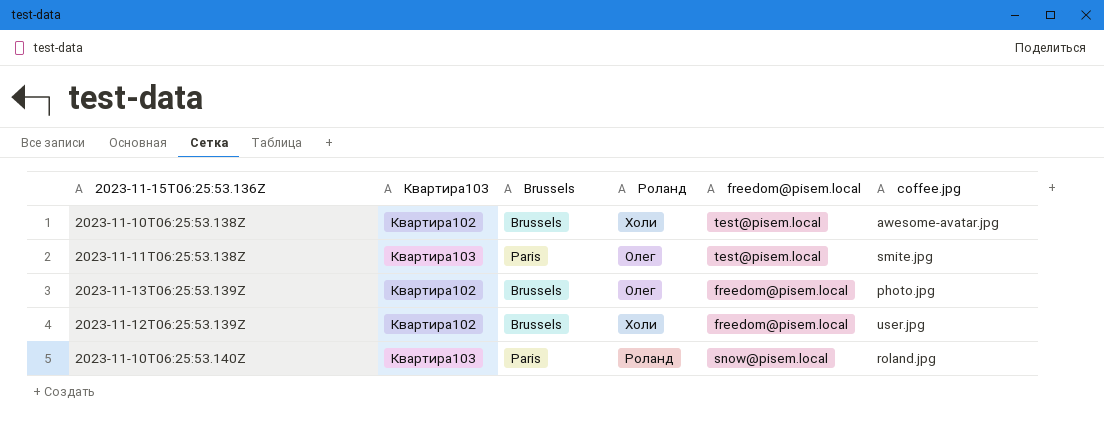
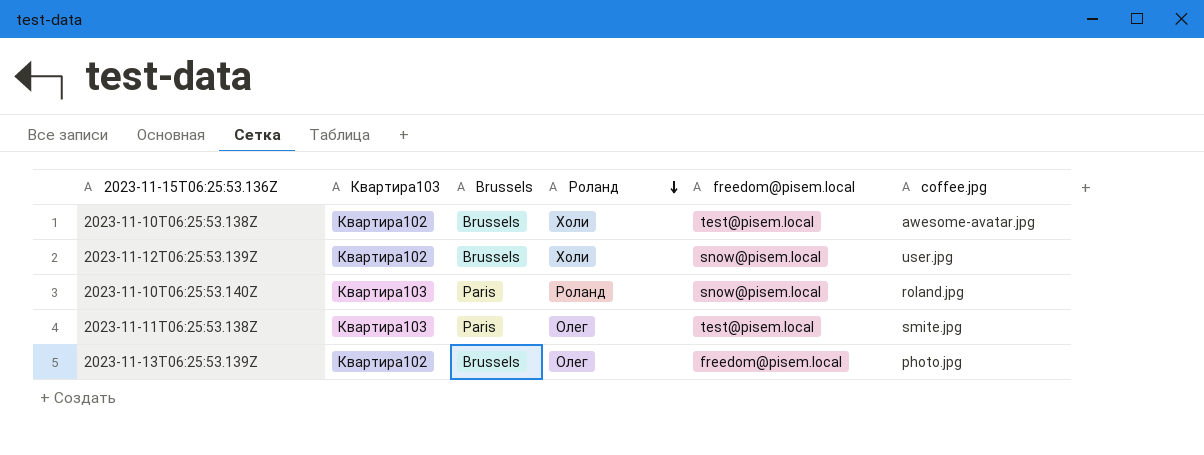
row order: none -> Роланд descending
2023-11-12T06:25:53.139Z | freedom@pisem.local: freedom@pisem.local -> snow@pisem.local

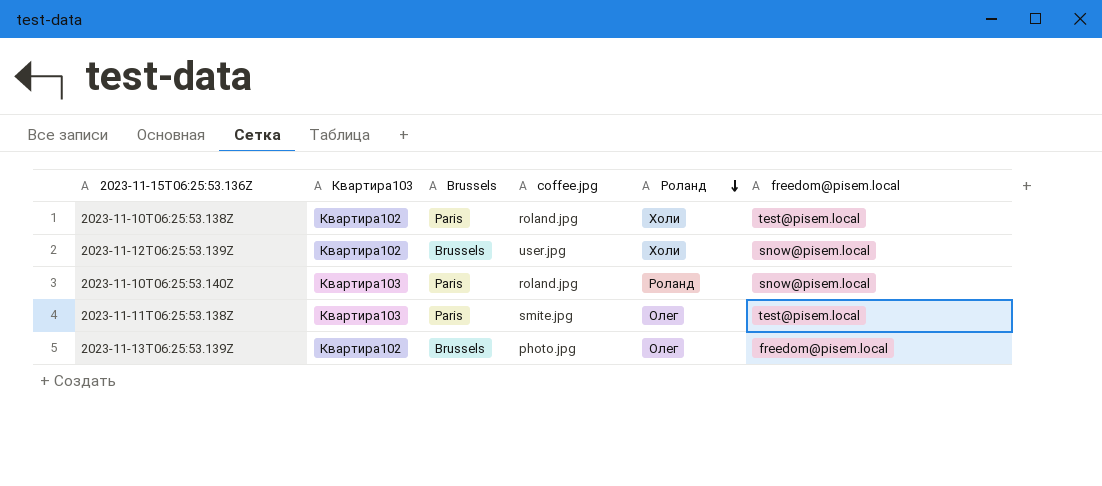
column coffee.jpg | position: 6 -> 4
2023-11-10T06:25:53.138Z | Brussels: Brussels -> Paris
2023-11-10T06:25:53.138Z | coffee.jpg: awesome-avatar.jpg -> roland.jpg

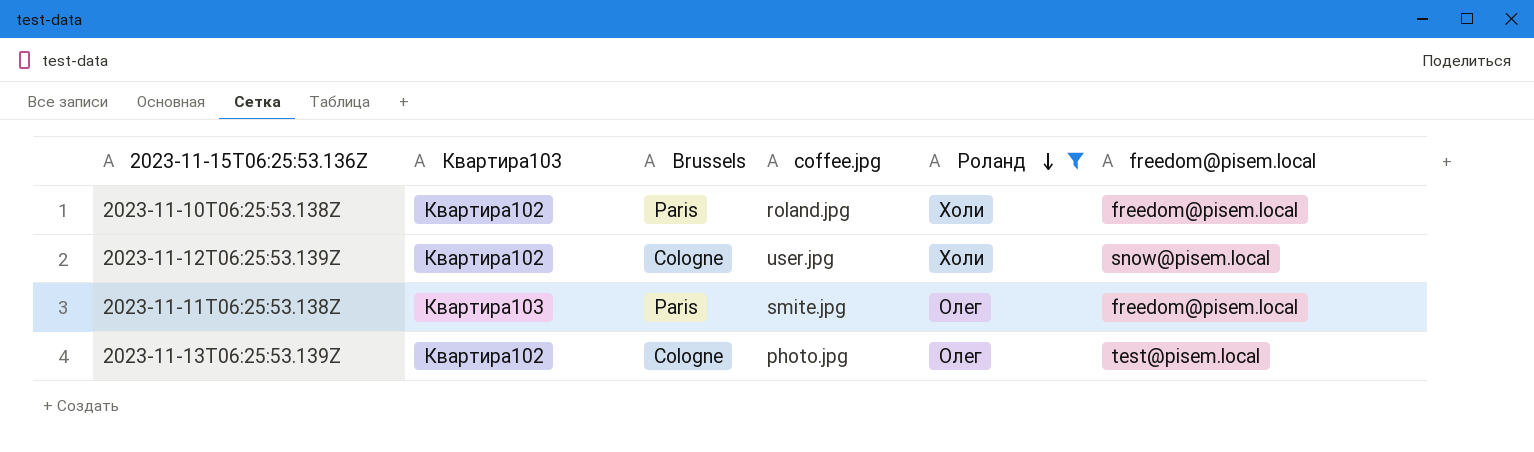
filter: none -> Роланд != Роланд
2023-11-10T06:25:53.138Z | freedom@pisem.local: test@pisem.local -> freedom@pisem.local
2023-11-12T06:25:53.139Z | Brussels: Brussels -> Cologne
2023-11-11T06:25:53.138Z | freedom@pisem.local: test@pisem.local -> freedom@pisem.local
2023-11-13T06:25:53.139Z | Brussels: Brussels -> Cologne
2023-11-13T06:25:53.139Z | freedom@pisem.local: freedom@pisem.local -> test@pisem.local

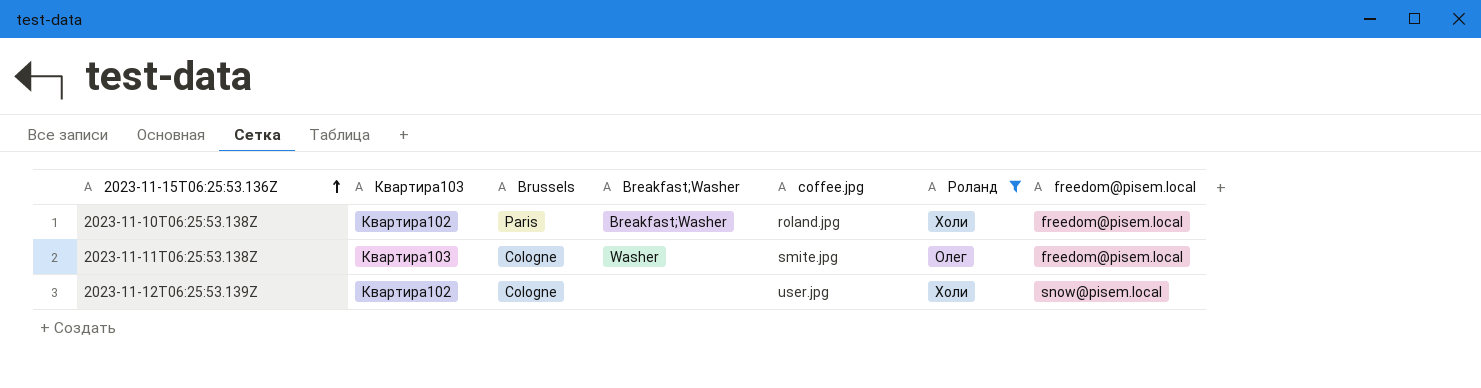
row order: Роланд descending -> 2023-11-15T06:25:53.136Z ascending
column Breakfast;Washer | position: none -> 4
row 2023-11-13T06:25:53.139Z: Квартира102 | Cologne | photo.jpg | Олег | test@pisem.local -> none
2023-11-11T06:25:53.138Z | Brussels: Paris -> Cologne

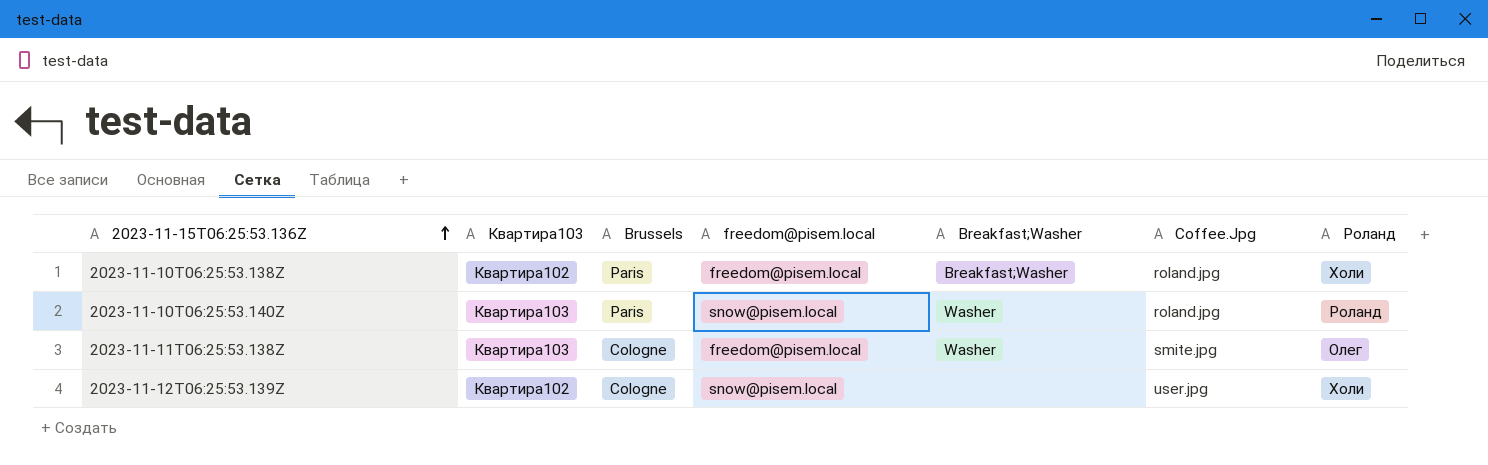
filter: Роланд != Роланд -> none
column freedom@pisem.local | position: 7 -> 4
column name: coffee.jpg -> Coffee.Jpg

